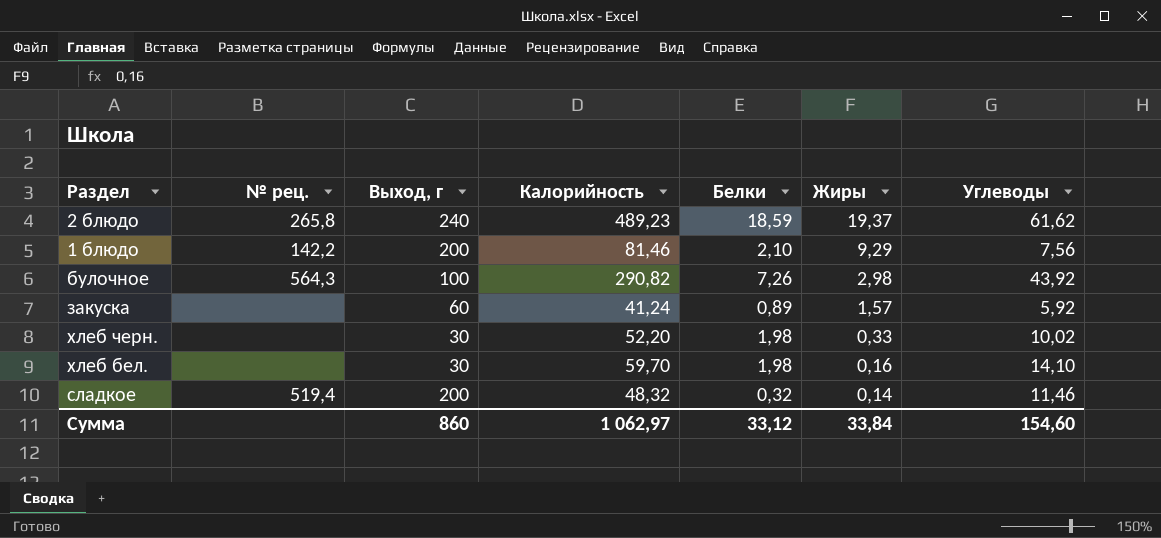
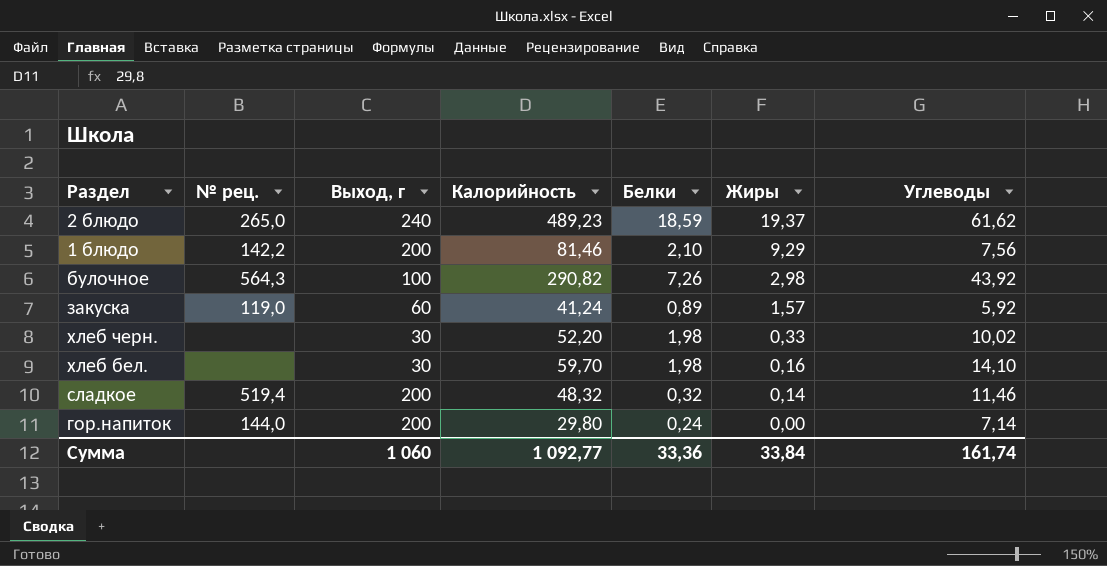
2 блюдо | № рец.: 265,8 -> 265,0
закуска | № рец.: none -> 119,0
row гор.напиток: none -> 144,0 | 200 | 29,80 | 0,24 | 0,00 | 7,14
Сумма | Выход, г: 860 -> 1 060
Сумма | Калорийность: 1 062,97 -> 1 092,77
Сумма | Белки: 33,12 -> 33,36
Сумма | Углеводы: 154,60 -> 161,74

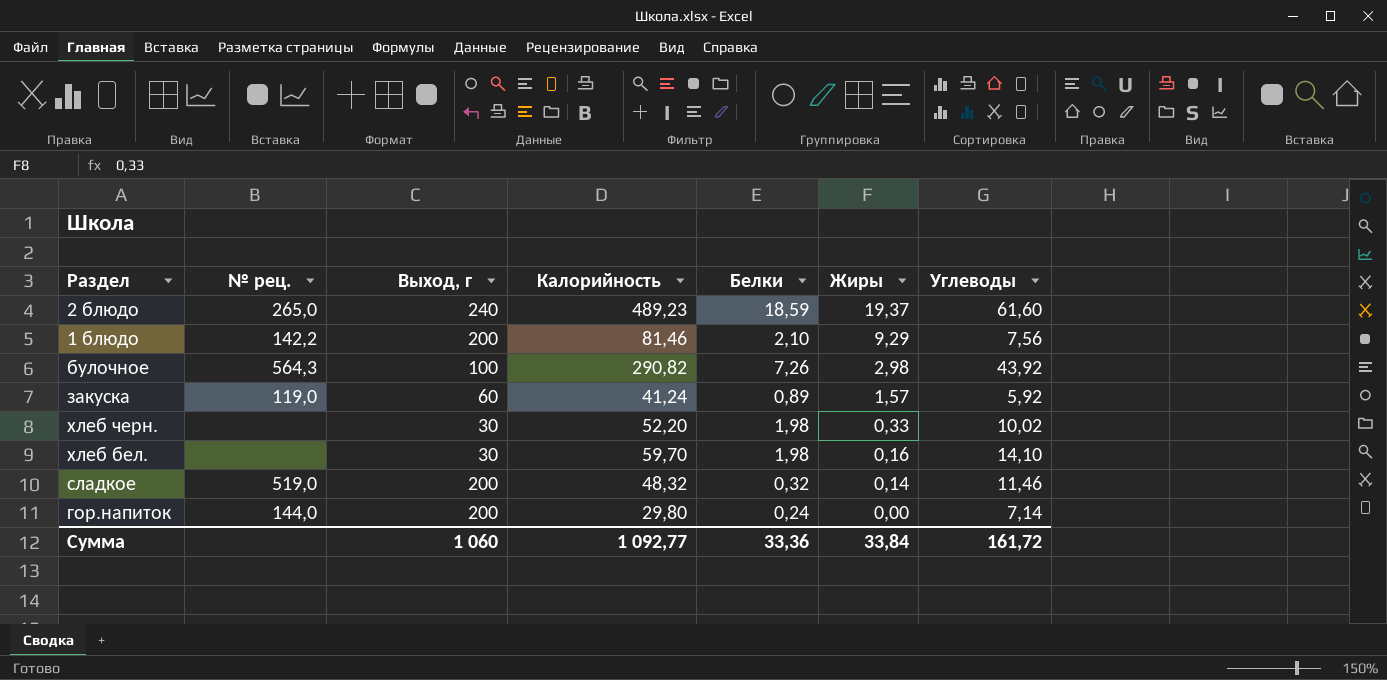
2 блюдо | Углеводы: 61,62 -> 61,60
сладкое | № рец.: 519,4 -> 519,0
Сумма | Углеводы: 161,74 -> 161,72

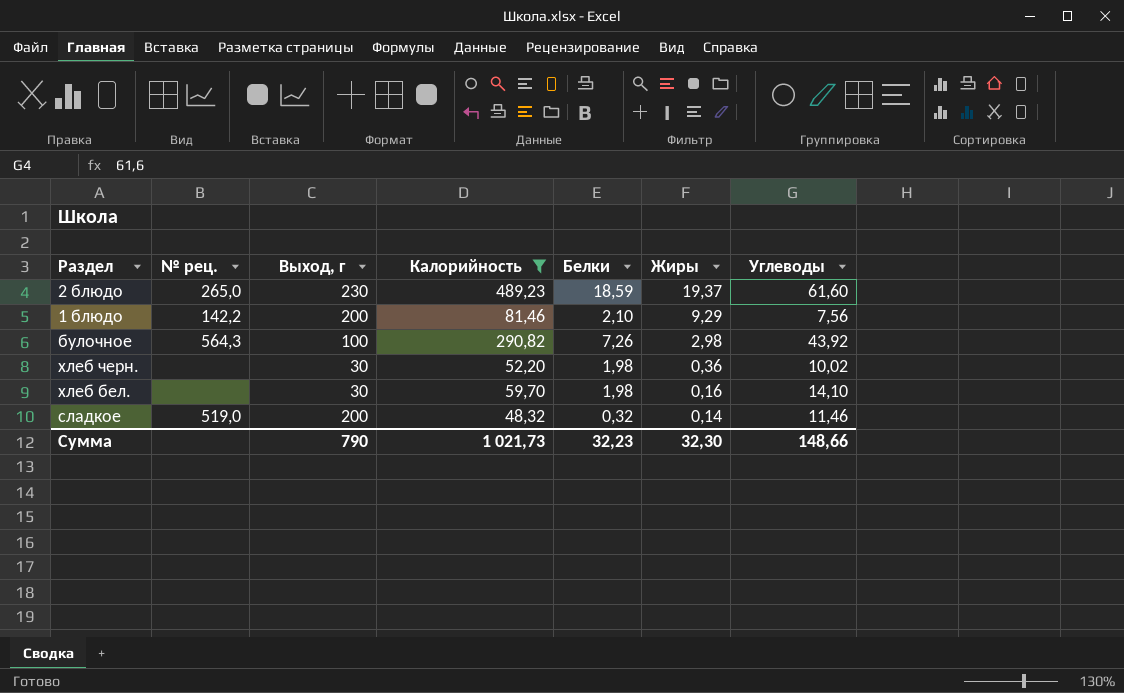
filter: none -> Калорийность >= 48,32
2 блюдо | Выход, г: 240 -> 230
хлеб черн. | Жиры: 0,33 -> 0,36
Сумма | Выход, г: 1 060 -> 790
Сумма | Калорийность: 1 092,77 -> 1 021,73
Сумма | Белки: 33,36 -> 32,23
Сумма | Жиры: 33,84 -> 32,30
Сумма | Углеводы: 161,72 -> 148,66

